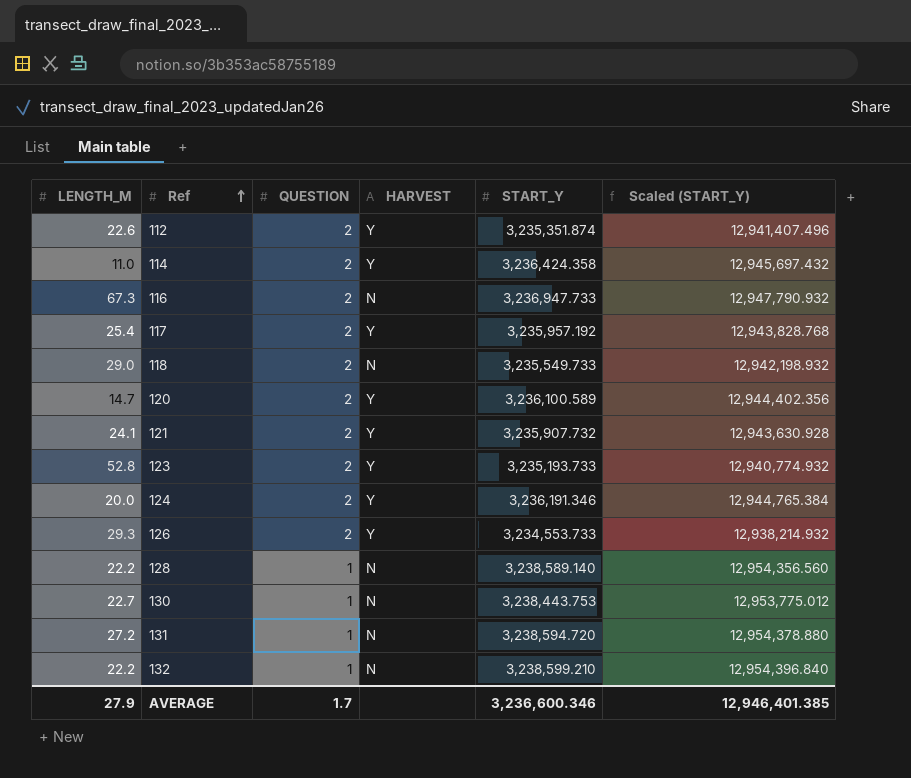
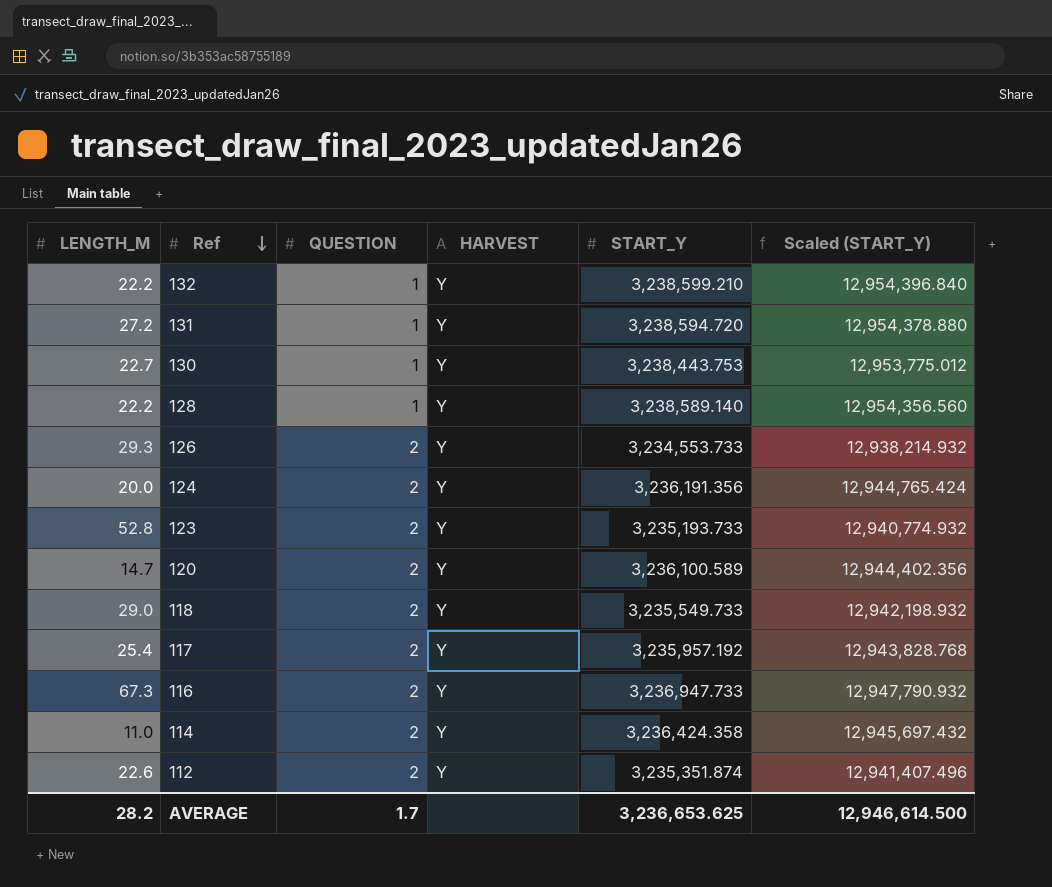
row order: Ref ascending -> Ref descending
row 121: 24.1 | 2 | Y | 3,235,907.732 | 12,943,630.928 -> none
132 | HARVEST: N -> Y
131 | HARVEST: N -> Y
130 | HARVEST: N -> Y
128 | HARVEST: N -> Y
124 | START_Y: 3,236,191.346 -> 3,236,191.356
124 | Scaled (START_Y): 12,944,765.384 -> 12,944,765.424
118 | HARVEST: N -> Y
116 | HARVEST: N -> Y
AVERAGE | LENGTH_M: 27.9 -> 28.2
AVERAGE | START_Y: 3,236,600.346 -> 3,236,653.625
AVERAGE | Scaled (START_Y): 12,946,401.385 -> 12,946,614.500

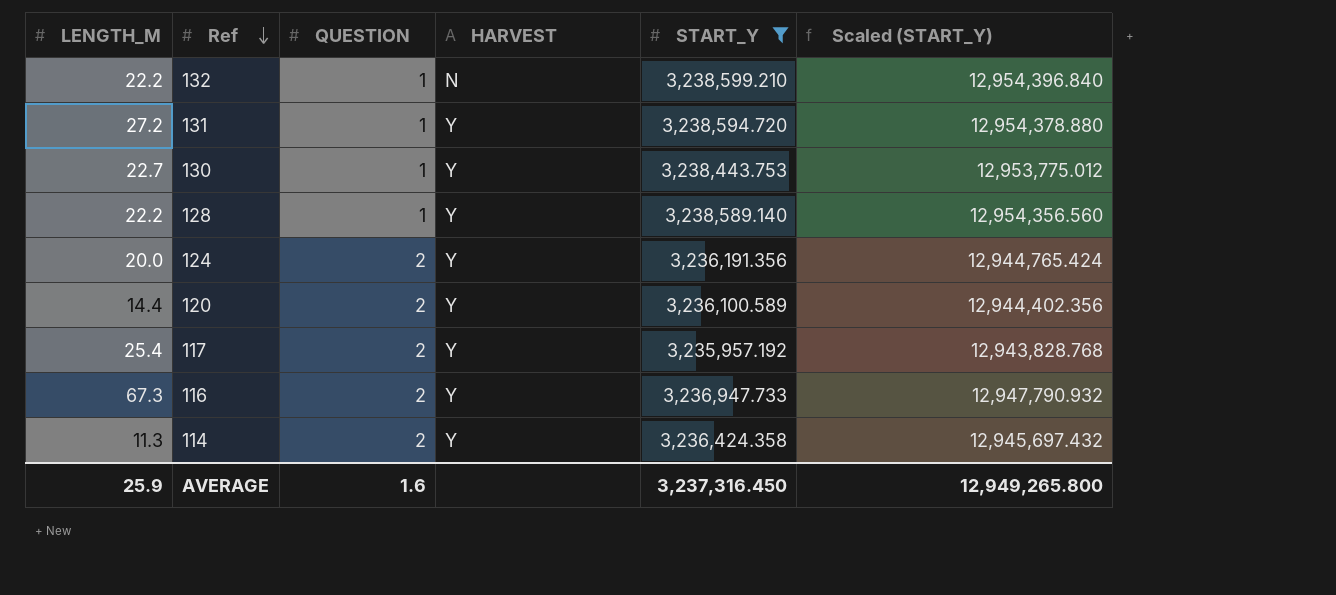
filter: none -> START_Y >= 3,235,957.192
132 | HARVEST: Y -> N
120 | LENGTH_M: 14.7 -> 14.4
114 | LENGTH_M: 11.0 -> 11.3
AVERAGE | LENGTH_M: 28.2 -> 25.9
AVERAGE | QUESTION: 1.7 -> 1.6
AVERAGE | START_Y: 3,236,653.625 -> 3,237,316.450
AVERAGE | Scaled (START_Y): 12,946,614.500 -> 12,949,265.800

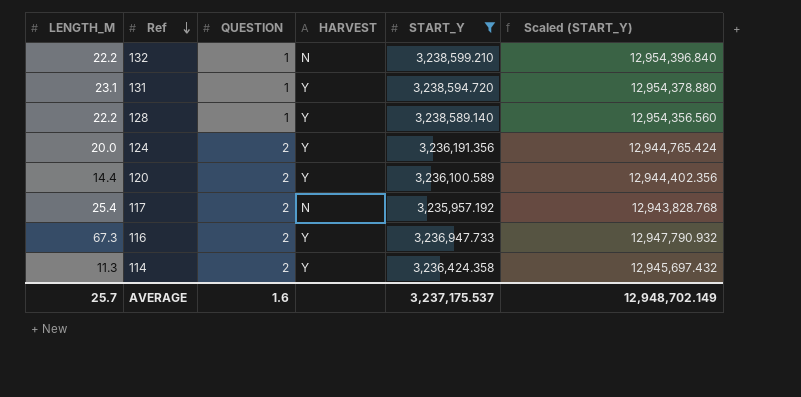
row 130: 22.7 | 1 | Y | 3,238,443.753 | 12,953,775.012 -> none
131 | LENGTH_M: 27.2 -> 23.1
117 | HARVEST: Y -> N
AVERAGE | LENGTH_M: 25.9 -> 25.7
AVERAGE | START_Y: 3,237,316.450 -> 3,237,175.537
AVERAGE | Scaled (START_Y): 12,949,265.800 -> 12,948,702.149

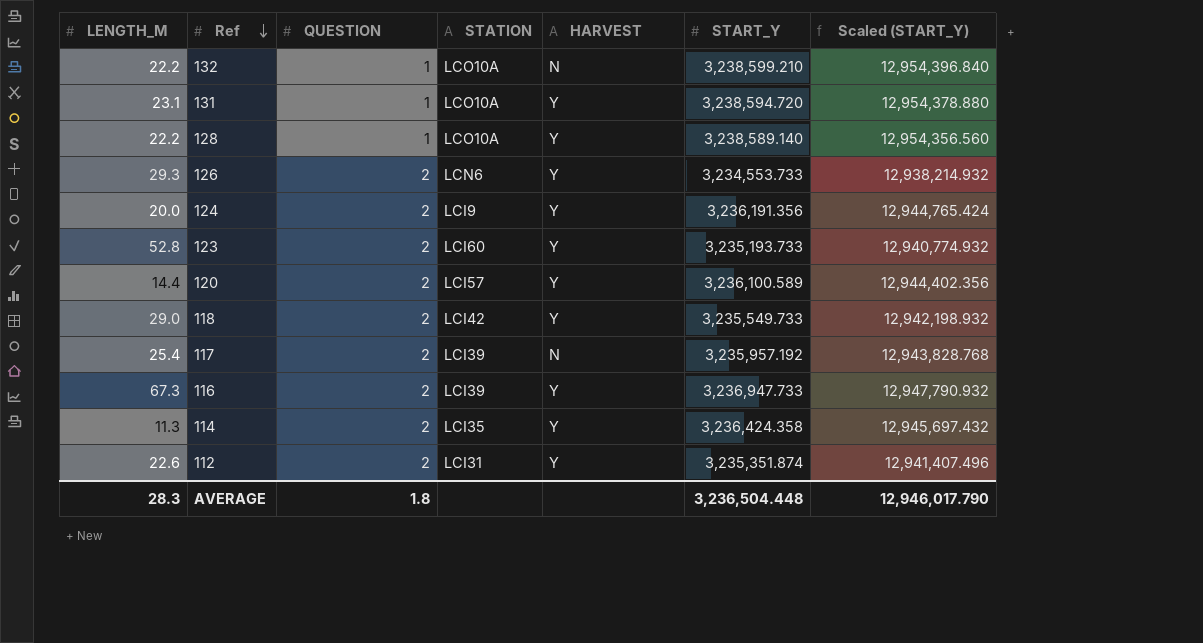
filter: START_Y >= 3,235,957.192 -> none
column STATION | position: none -> 4
AVERAGE | LENGTH_M: 25.7 -> 28.3
AVERAGE | QUESTION: 1.6 -> 1.8
AVERAGE | START_Y: 3,237,175.537 -> 3,236,504.448
AVERAGE | Scaled (START_Y): 12,948,702.149 -> 12,946,017.790

